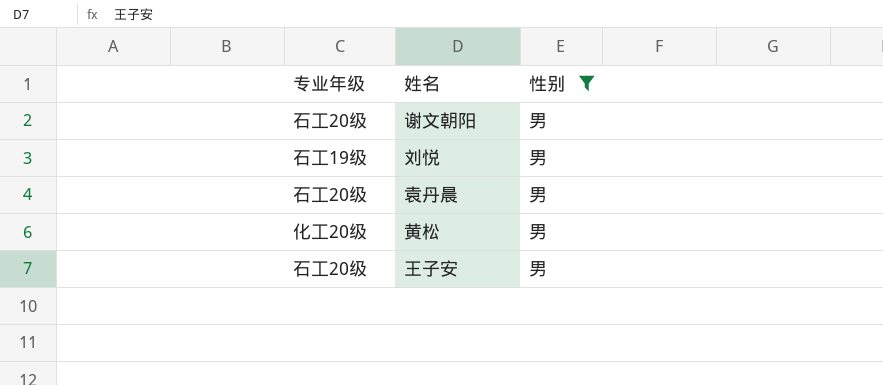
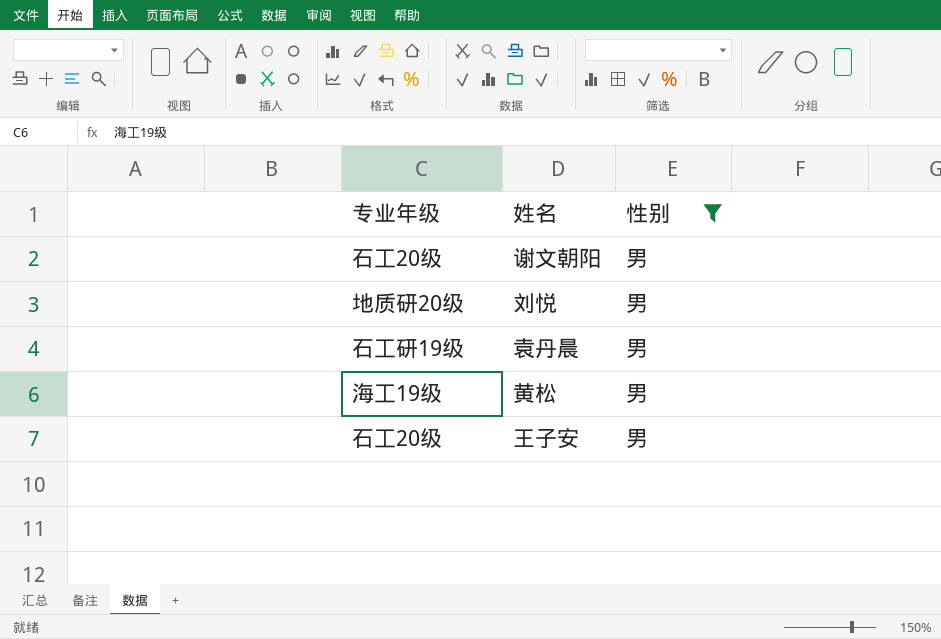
刘悦 | 专业年级: 石工19级 -> 地质研20级
袁丹晨 | 专业年级: 石工20级 -> 石工研19级
黄松 | 专业年级: 化工20级 -> 海工19级

